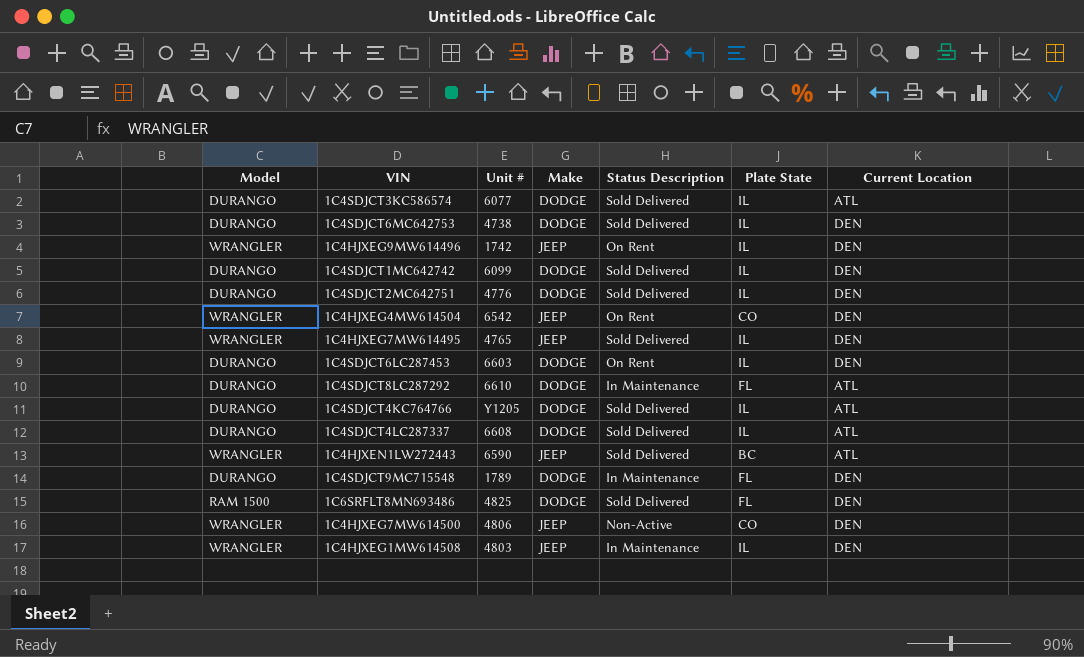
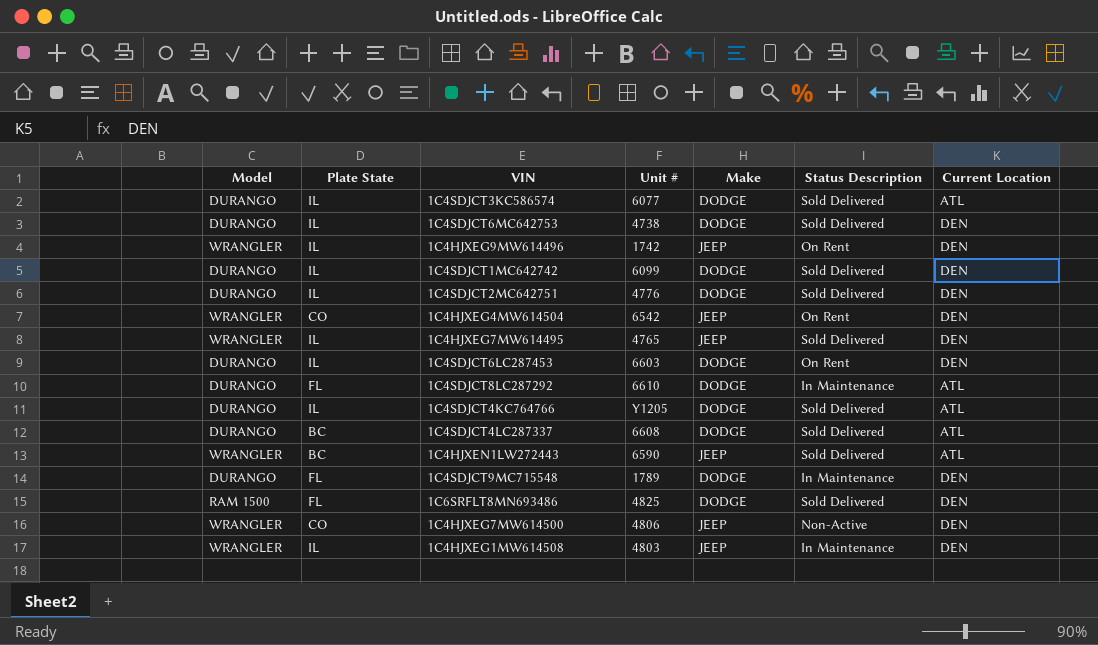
column Plate State | position: 6 -> 2
1C4SDJCT4LC287337 | Plate State: IL -> BC

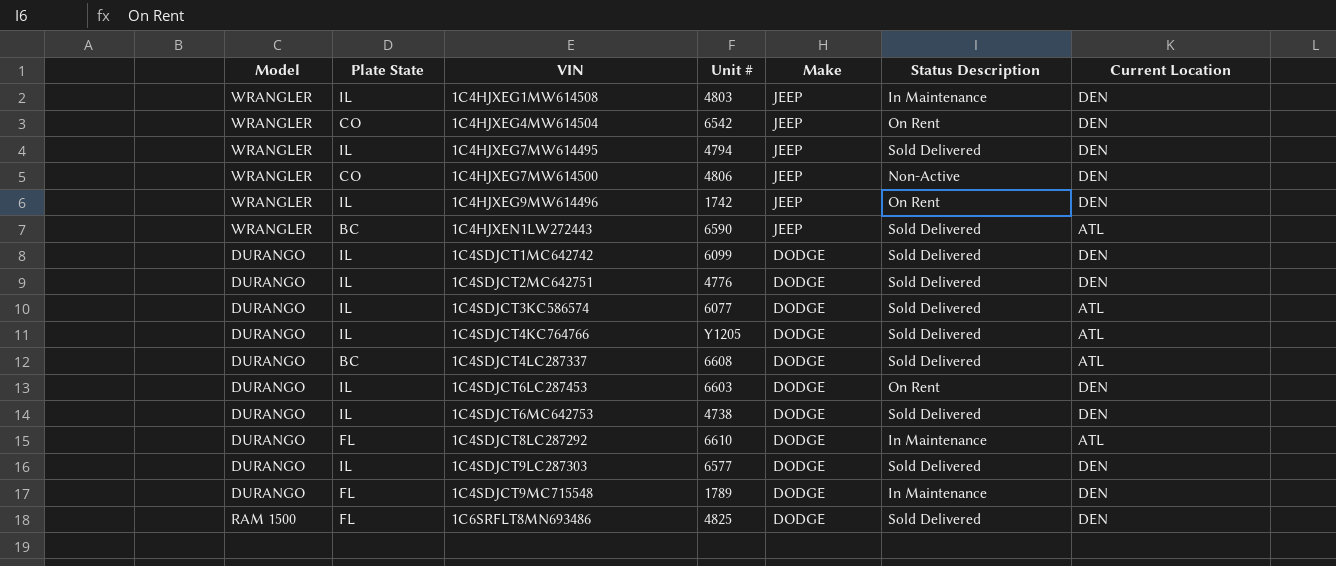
row order: none -> VIN ascending
1C4HJXEG7MW614495 | Unit #: 4765 -> 4794
row 1C4SDJCT9LC287303: none -> DURANGO | IL | 6577 | DODGE | Sold Delivered | DEN

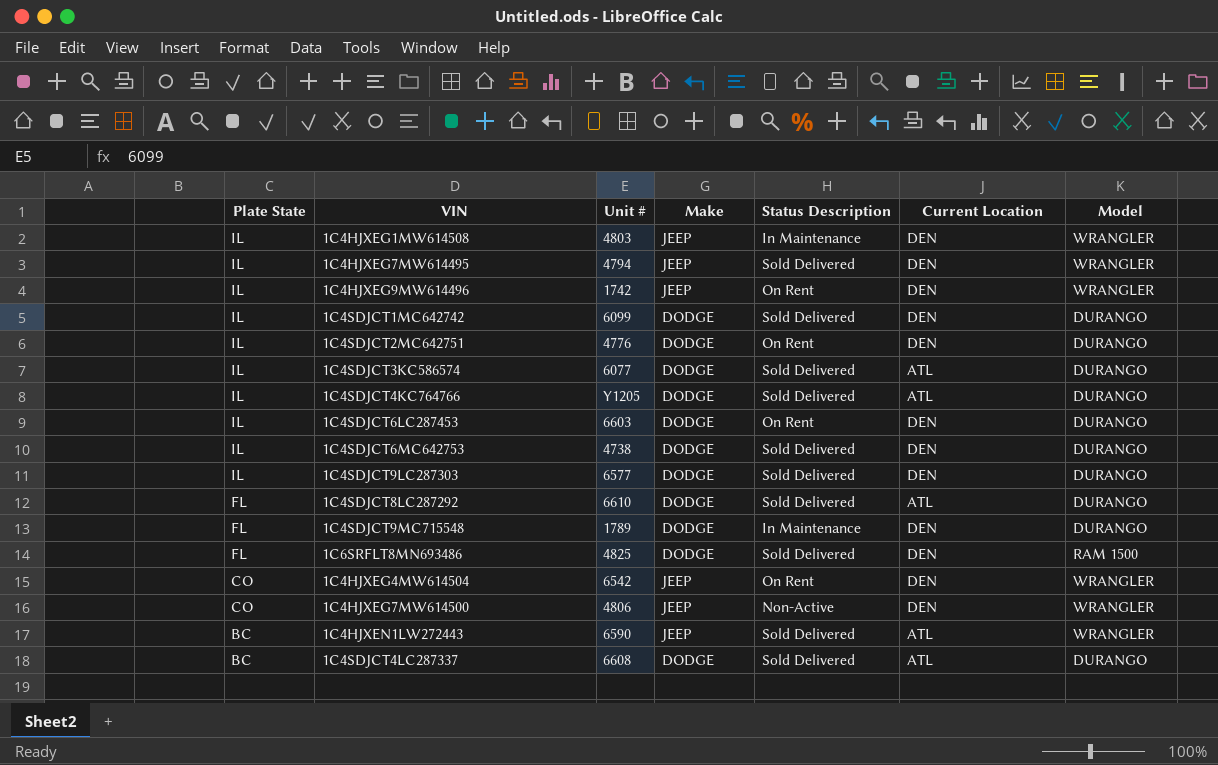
row order: VIN ascending -> Plate State descending
column Model | position: 1 -> 7
1C4SDJCT2MC642751 | Status Description: Sold Delivered -> On Rent
1C4SDJCT8LC287292 | Status Description: In Maintenance -> Sold Delivered

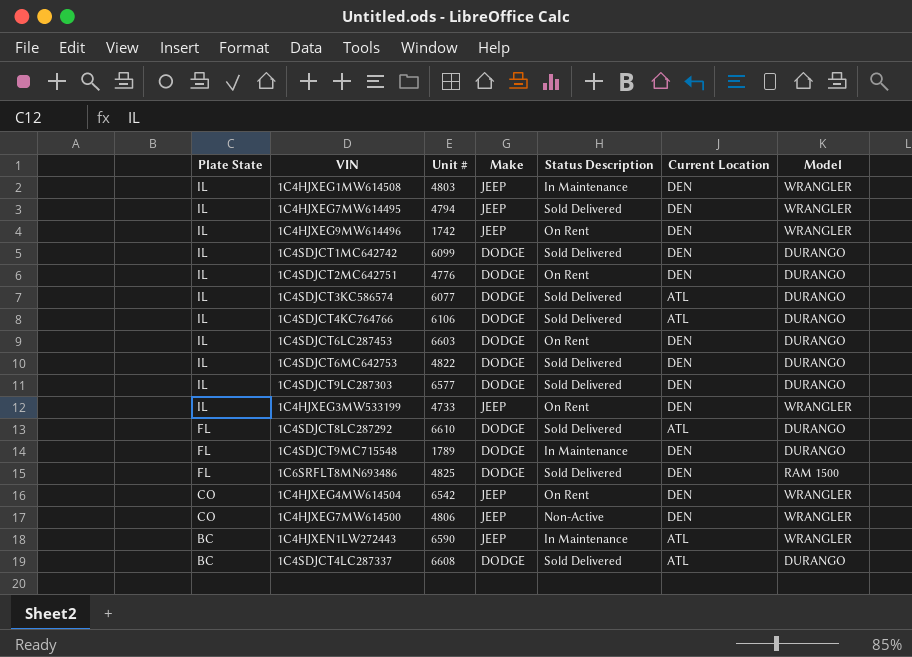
1C4SDJCT4KC764766 | Unit #: Y1205 -> 6106
1C4SDJCT6MC642753 | Unit #: 4738 -> 4822
row 1C4HJXEG3MW533199: none -> IL | 4733 | JEEP | On Rent | DEN | WRANGLER
1C4HJXEN1LW272443 | Status Description: Sold Delivered -> In Maintenance

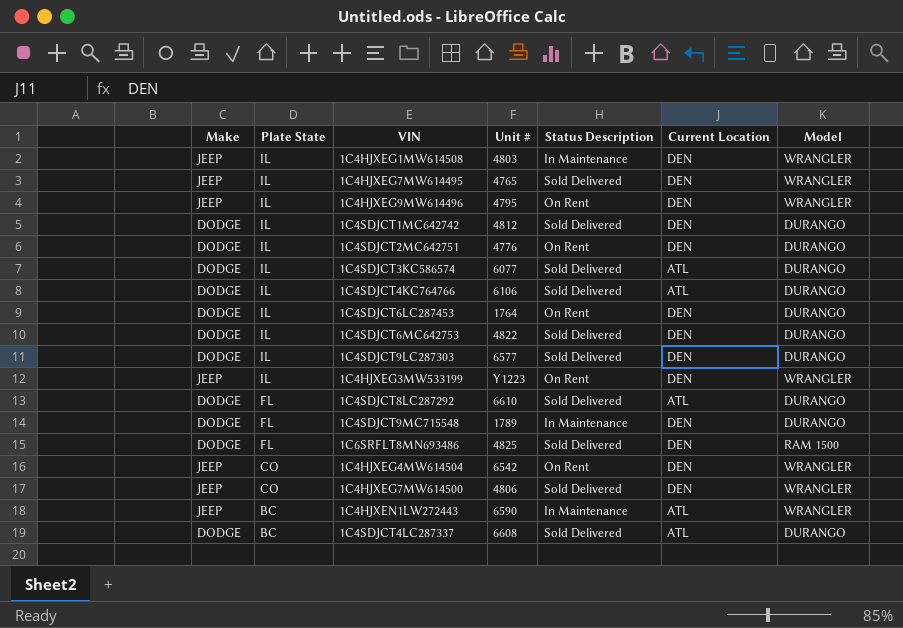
column Make | position: 4 -> 1
1C4HJXEG7MW614495 | Unit #: 4794 -> 4765
1C4HJXEG9MW614496 | Unit #: 1742 -> 4795
1C4SDJCT1MC642742 | Unit #: 6099 -> 4812
1C4SDJCT6LC287453 | Unit #: 6603 -> 1764
1C4HJXEG3MW533199 | Unit #: 4733 -> Y1223
1C4HJXEG7MW614500 | Status Description: Non-Active -> Sold Delivered

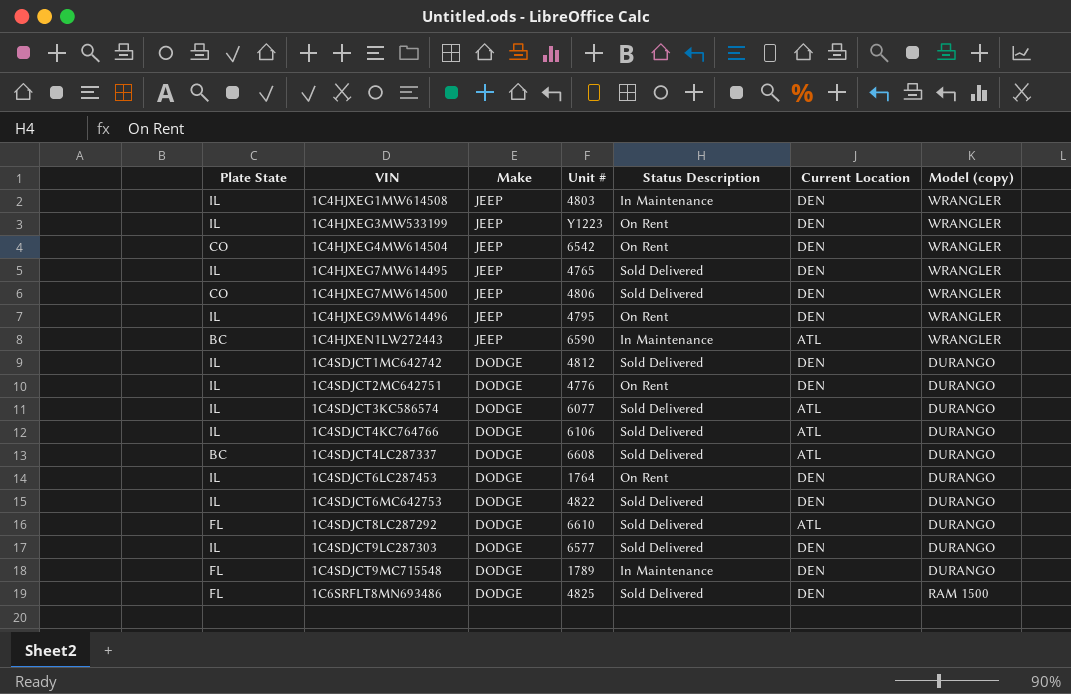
row order: Plate State descending -> VIN ascending
column Make | position: 1 -> 3
column name: Model -> Model (copy)

